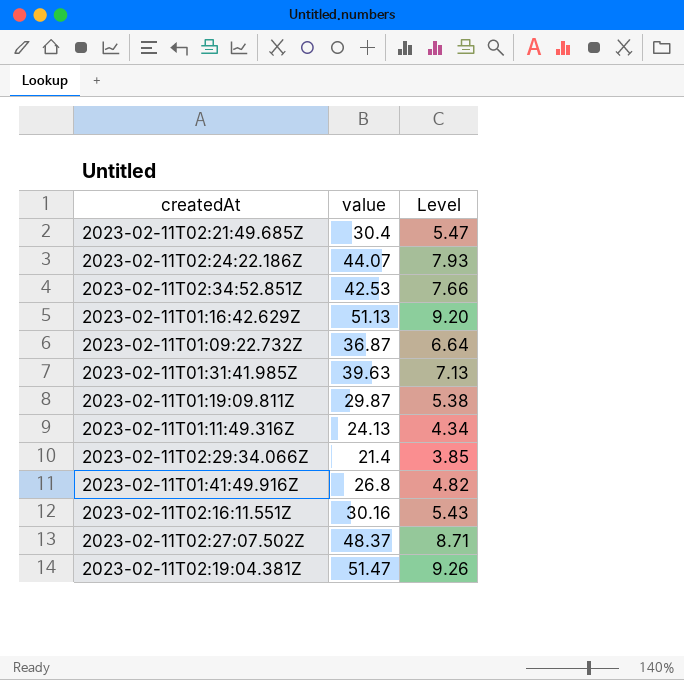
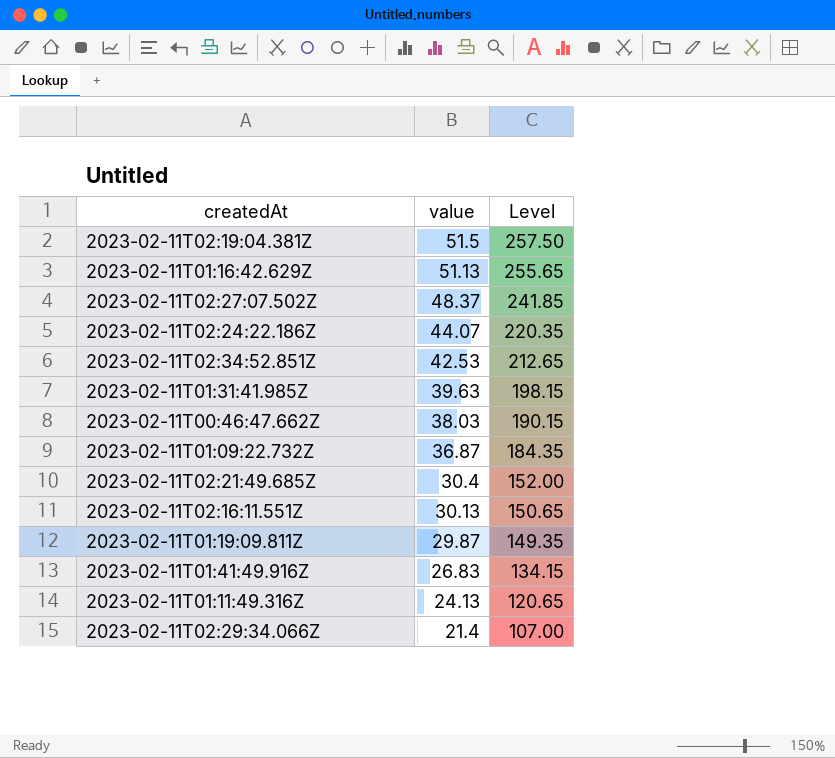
row order: none -> value descending
column Level | formula: [value] * 0.18 -> [value] * 5
2023-02-11T02:19:04.381Z | value: 51.47 -> 51.5
row 2023-02-11T00:46:47.662Z: none -> 38.03 | 190.15
2023-02-11T02:16:11.551Z | value: 30.16 -> 30.13
2023-02-11T01:41:49.916Z | value: 26.8 -> 26.83

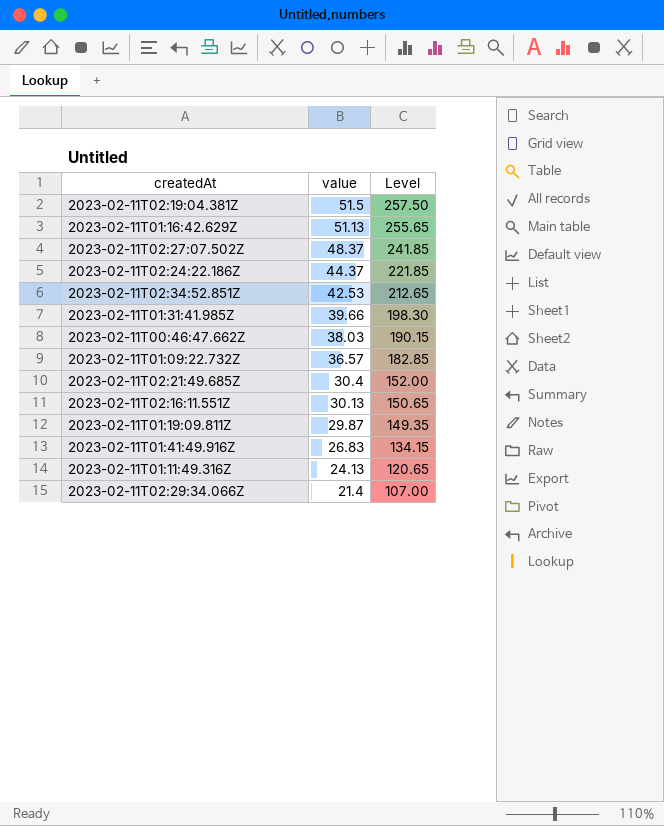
2023-02-11T02:24:22.186Z | value: 44.07 -> 44.37
2023-02-11T02:24:22.186Z | Level: 220.35 -> 221.85
2023-02-11T01:31:41.985Z | value: 39.63 -> 39.66
2023-02-11T01:31:41.985Z | Level: 198.15 -> 198.30
2023-02-11T01:09:22.732Z | value: 36.87 -> 36.57
2023-02-11T01:09:22.732Z | Level: 184.35 -> 182.85

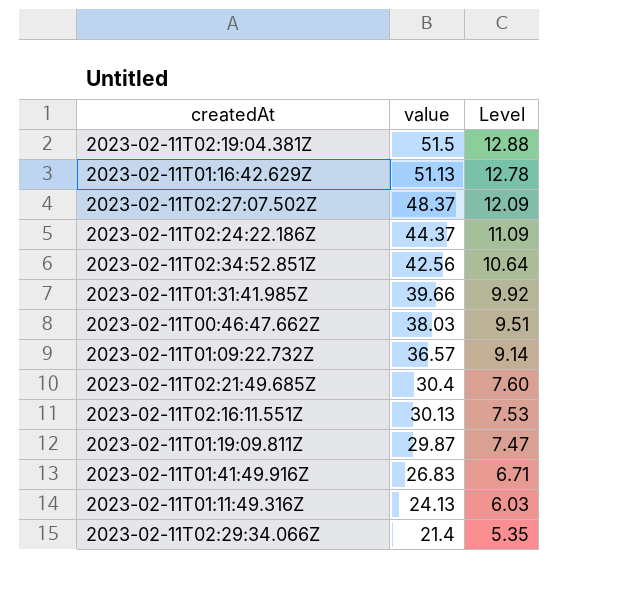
column Level | formula: [value] * 5 -> [value] * 0.25
2023-02-11T02:34:52.851Z | value: 42.53 -> 42.56

